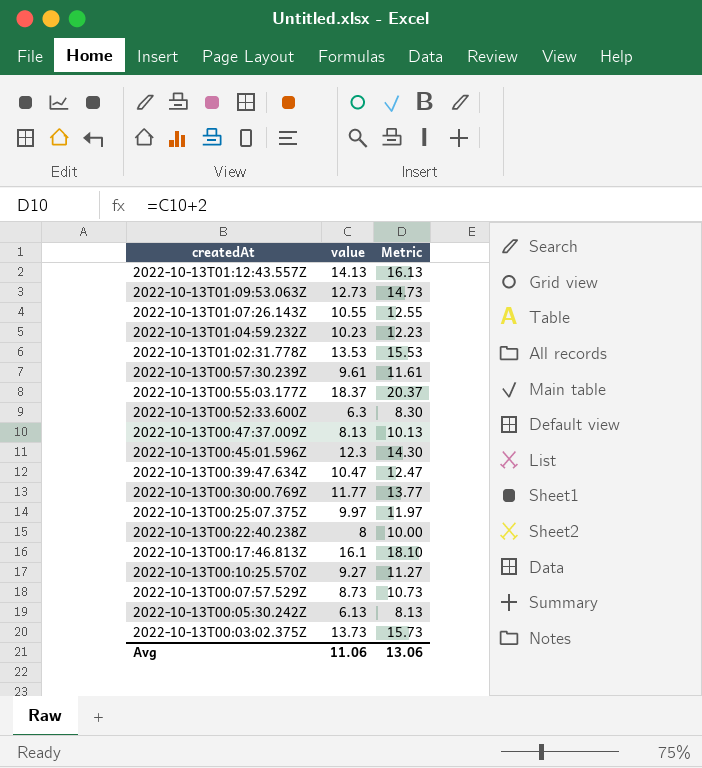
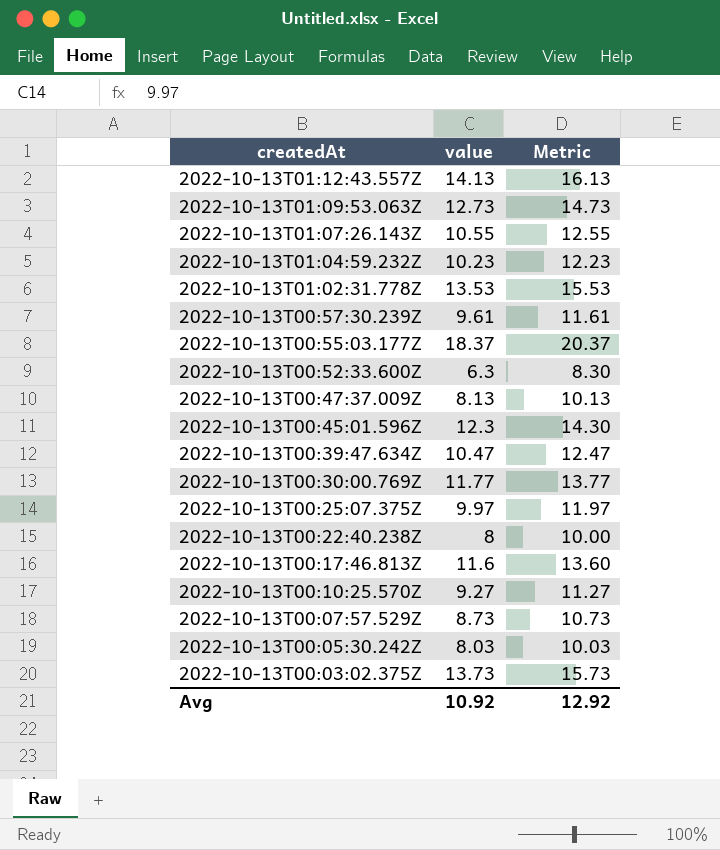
2022-10-13T00:17:46.813Z | value: 16.1 -> 11.6
2022-10-13T00:17:46.813Z | Metric: 18.10 -> 13.60
2022-10-13T00:05:30.242Z | value: 6.13 -> 8.03
2022-10-13T00:05:30.242Z | Metric: 8.13 -> 10.03
Avg | value: 11.06 -> 10.92
Avg | Metric: 13.06 -> 12.92

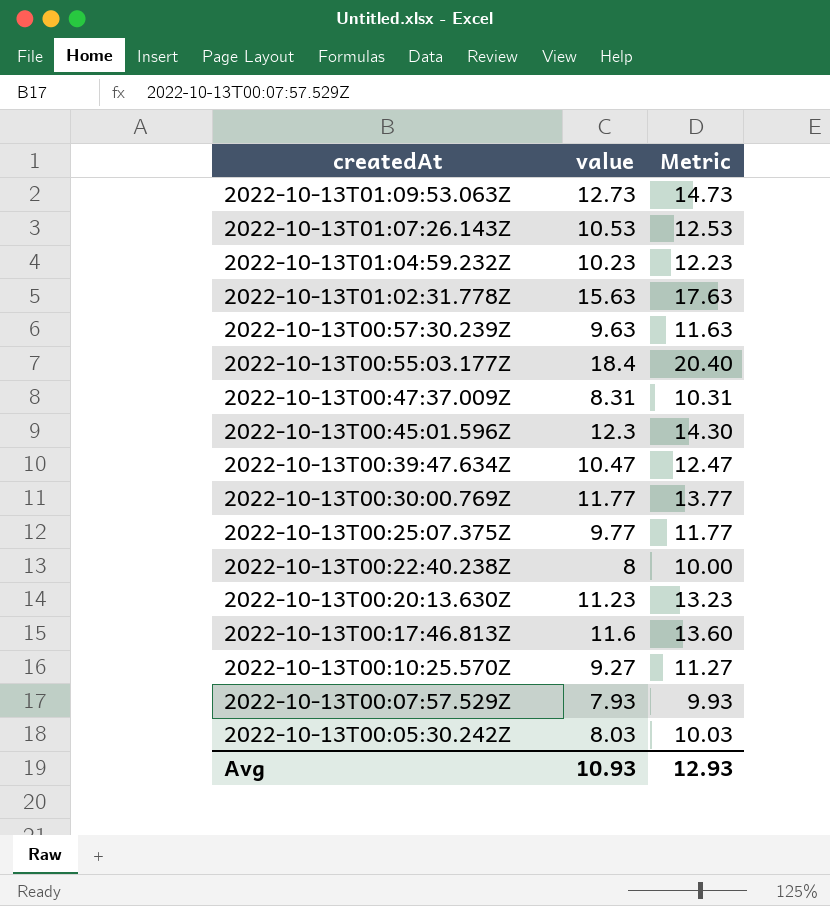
row 2022-10-13T01:12:43.557Z: 14.13 | 16.13 -> none
row 2022-10-13T00:52:33.600Z: 6.3 | 8.30 -> none
row 2022-10-13T00:03:02.375Z: 13.73 | 15.73 -> none
2022-10-13T01:07:26.143Z | value: 10.55 -> 10.53
2022-10-13T01:07:26.143Z | Metric: 12.55 -> 12.53
2022-10-13T01:02:31.778Z | value: 13.53 -> 15.63
2022-10-13T01:02:31.778Z | Metric: 15.53 -> 17.63
2022-10-13T00:57:30.239Z | value: 9.61 -> 9.63
2022-10-13T00:57:30.239Z | Metric: 11.61 -> 11.63
2022-10-13T00:55:03.177Z | value: 18.37 -> 18.4
2022-10-13T00:55:03.177Z | Metric: 20.37 -> 20.40
2022-10-13T00:47:37.009Z | value: 8.13 -> 8.31
2022-10-13T00:47:37.009Z | Metric: 10.13 -> 10.31
2022-10-13T00:25:07.375Z | value: 9.97 -> 9.77
2022-10-13T00:25:07.375Z | Metric: 11.97 -> 11.77
row 2022-10-13T00:20:13.630Z: none -> 11.23 | 13.23
2022-10-13T00:07:57.529Z | value: 8.73 -> 7.93
2022-10-13T00:07:57.529Z | Metric: 10.73 -> 9.93
Avg | value: 10.92 -> 10.93
Avg | Metric: 12.92 -> 12.93

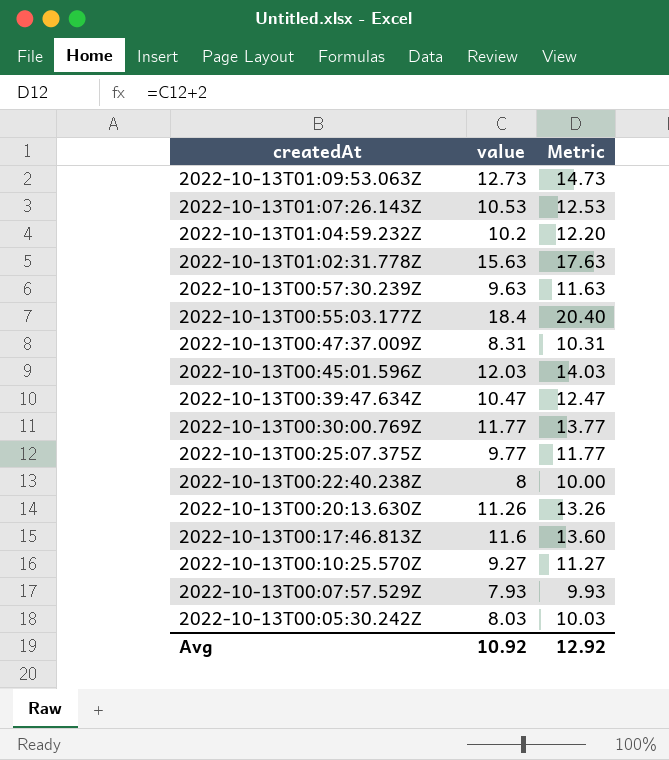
2022-10-13T01:04:59.232Z | value: 10.23 -> 10.2
2022-10-13T01:04:59.232Z | Metric: 12.23 -> 12.20
2022-10-13T00:45:01.596Z | value: 12.3 -> 12.03
2022-10-13T00:45:01.596Z | Metric: 14.30 -> 14.03
2022-10-13T00:20:13.630Z | value: 11.23 -> 11.26
2022-10-13T00:20:13.630Z | Metric: 13.23 -> 13.26
Avg | value: 10.93 -> 10.92
Avg | Metric: 12.93 -> 12.92

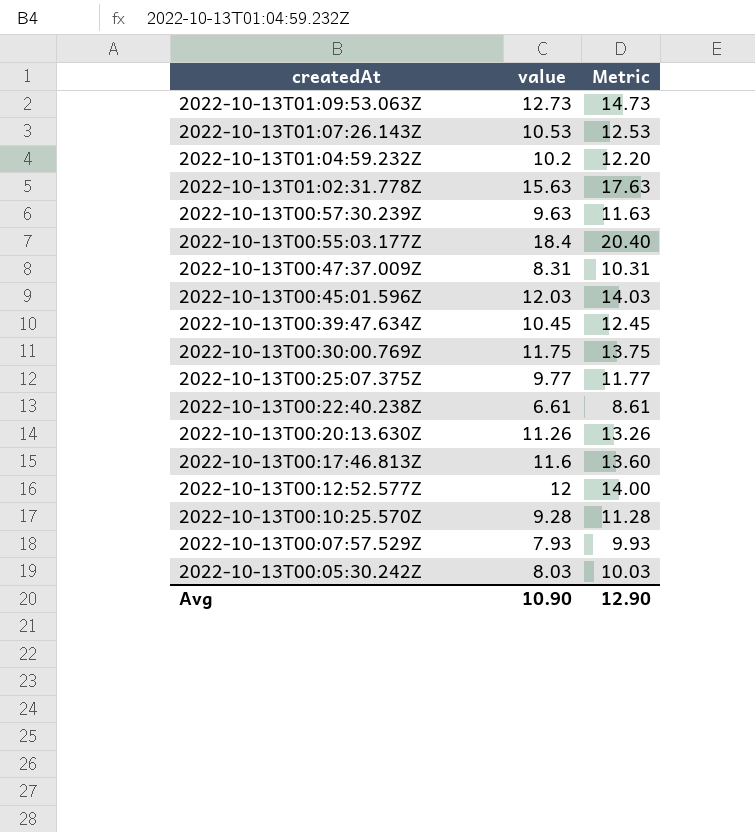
2022-10-13T00:39:47.634Z | value: 10.47 -> 10.45
2022-10-13T00:39:47.634Z | Metric: 12.47 -> 12.45
2022-10-13T00:30:00.769Z | value: 11.77 -> 11.75
2022-10-13T00:30:00.769Z | Metric: 13.77 -> 13.75
2022-10-13T00:22:40.238Z | value: 8 -> 6.61
2022-10-13T00:22:40.238Z | Metric: 10.00 -> 8.61
row 2022-10-13T00:12:52.577Z: none -> 12 | 14.00
2022-10-13T00:10:25.570Z | value: 9.27 -> 9.28
2022-10-13T00:10:25.570Z | Metric: 11.27 -> 11.28
Avg | value: 10.92 -> 10.90
Avg | Metric: 12.92 -> 12.90

